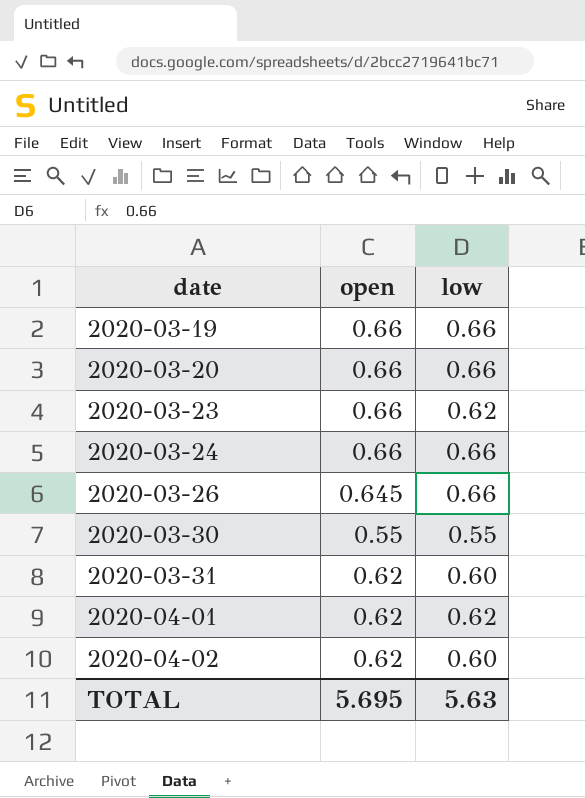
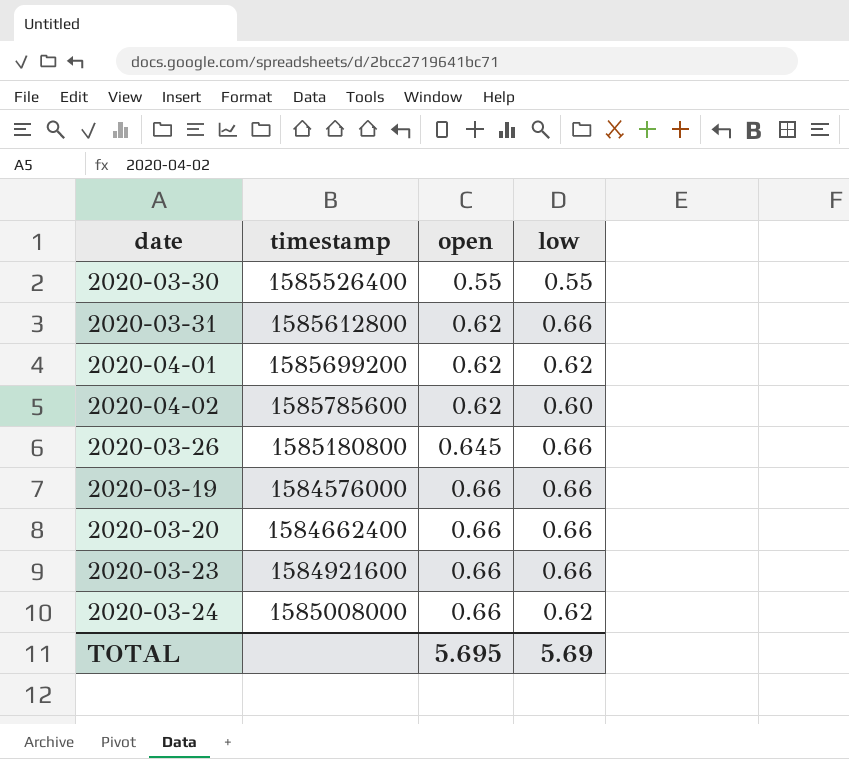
row order: date ascending -> open ascending
column timestamp | position: none -> 2
2020-03-31 | low: 0.60 -> 0.66
2020-03-23 | low: 0.62 -> 0.66
2020-03-24 | low: 0.66 -> 0.62
TOTAL | low: 5.63 -> 5.69

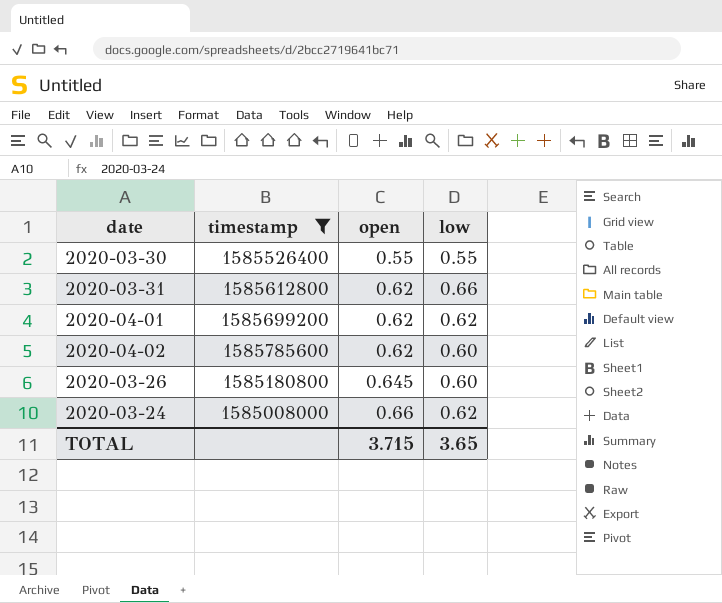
filter: none -> timestamp >= 1585008000
2020-03-26 | low: 0.66 -> 0.60
TOTAL | open: 5.695 -> 3.715
TOTAL | low: 5.69 -> 3.65

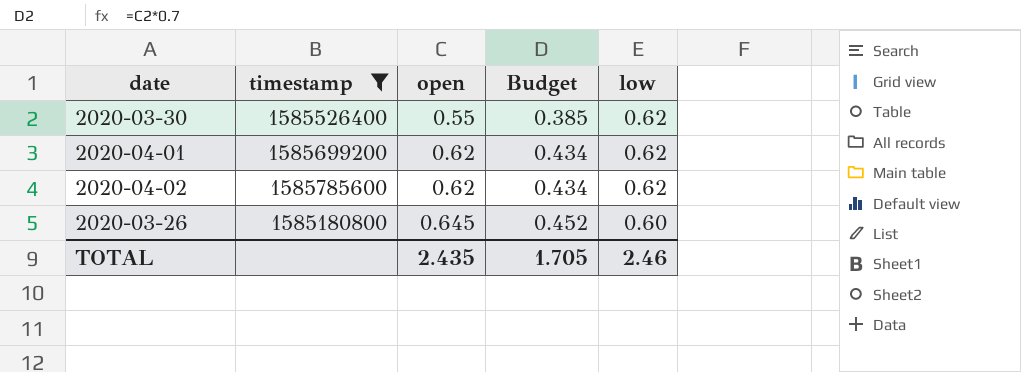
column Budget | formula: none -> [open] * 0.7
row 2020-03-31: 1585612800 | 0.62 | 0.66 -> none
row 2020-03-24: 1585008000 | 0.66 | 0.62 -> none
2020-03-30 | low: 0.55 -> 0.62
2020-04-02 | low: 0.60 -> 0.62
TOTAL | open: 3.715 -> 2.435
TOTAL | low: 3.65 -> 2.46

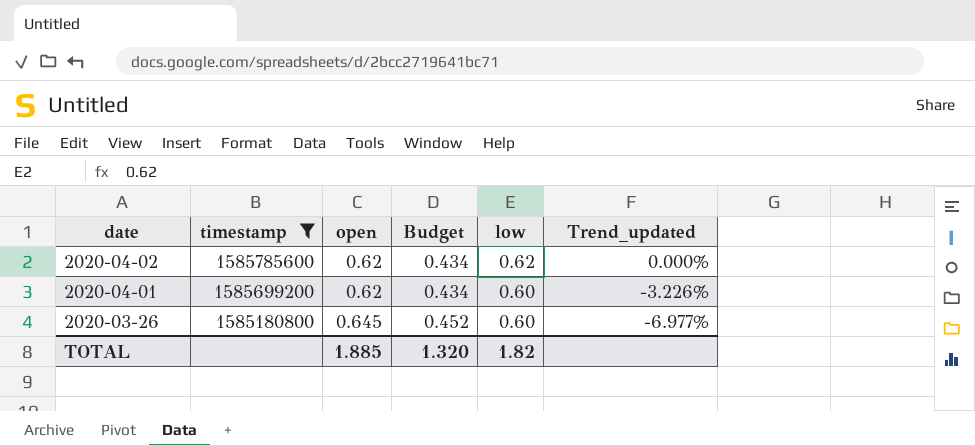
row order: open ascending -> date descending
column Trend_updated | formula: none -> ([low] - [open]) / [open]
row 2020-03-30: 1585526400 | 0.55 | 0.385 | 0.62 -> none
2020-04-01 | low: 0.62 -> 0.60
TOTAL | open: 2.435 -> 1.885
TOTAL | Budget: 1.705 -> 1.320
TOTAL | low: 2.46 -> 1.82

